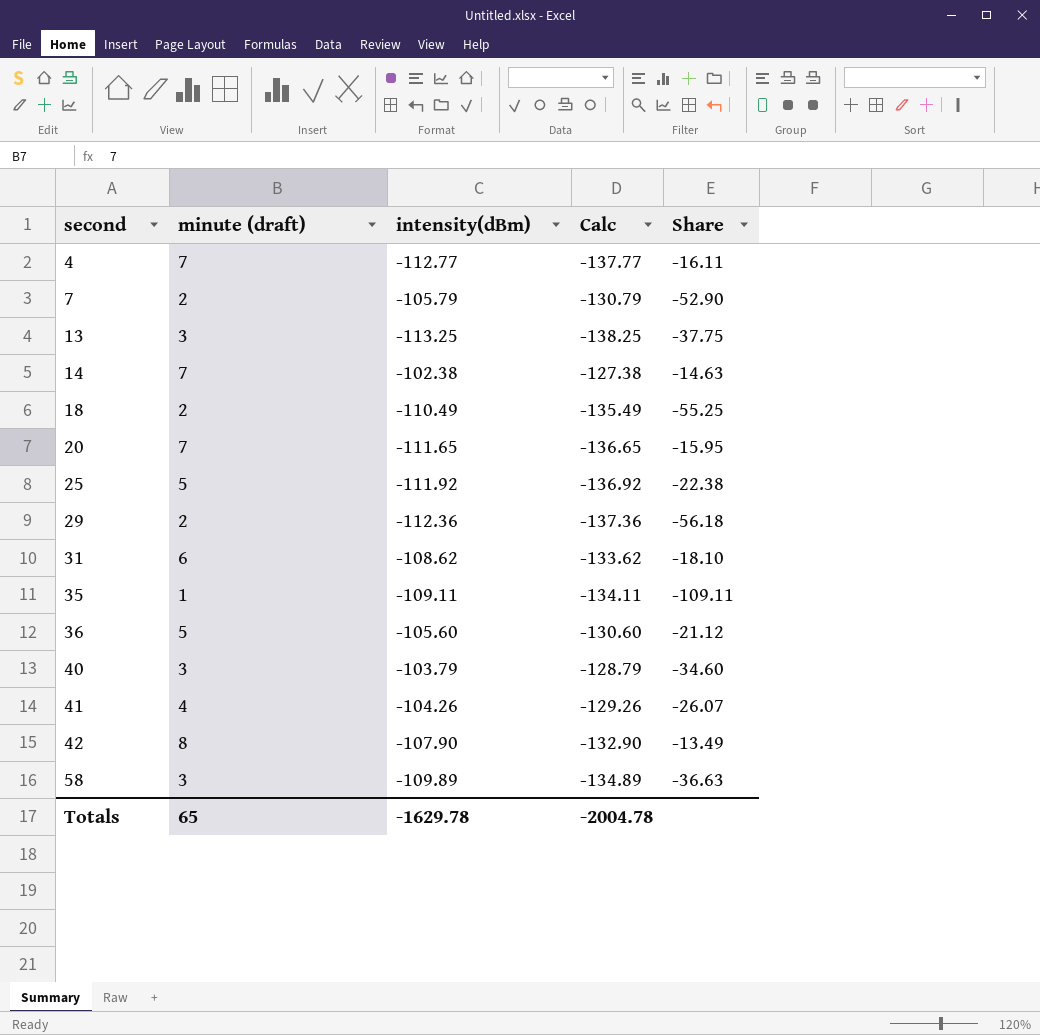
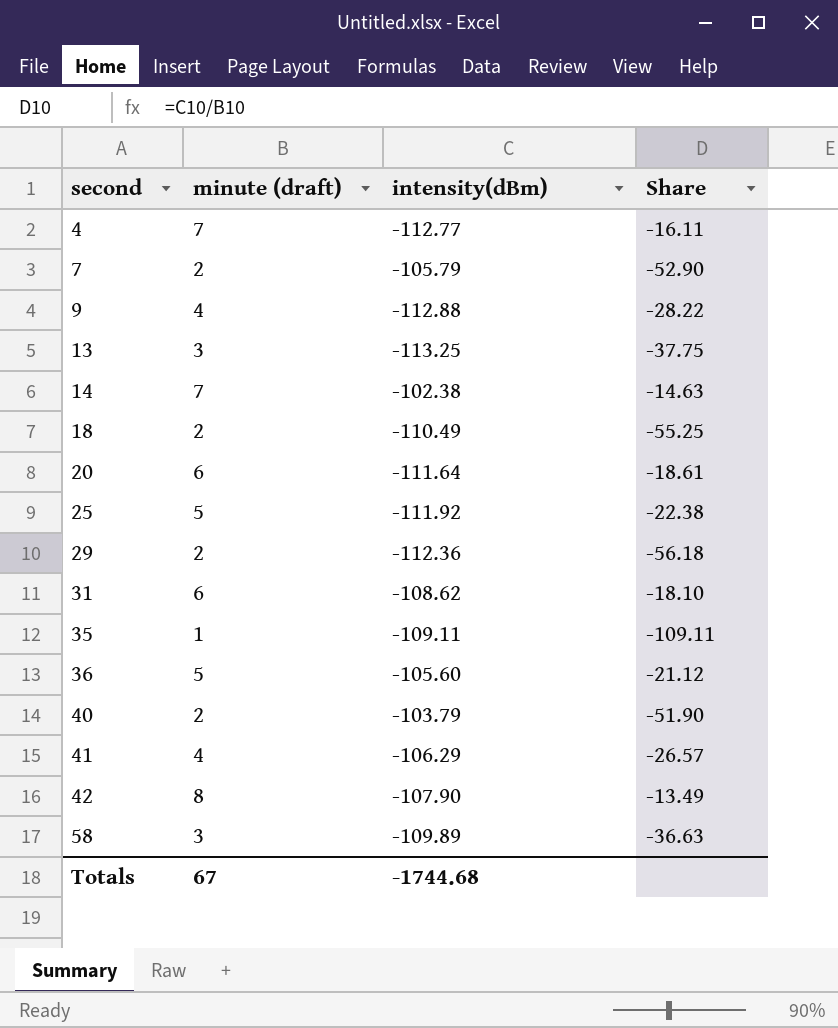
column Calc | formula: [intensity(dBm)] - 25 -> none
row 9: none -> 4 | -112.88 | -28.22
20 | minute (draft): 7 -> 6
20 | intensity(dBm): -111.65 -> -111.64
20 | Share: -15.95 -> -18.61
40 | minute (draft): 3 -> 2
40 | Share: -34.60 -> -51.90
41 | intensity(dBm): -104.26 -> -106.29
41 | Share: -26.07 -> -26.57
Totals | minute (draft): 65 -> 67
Totals | intensity(dBm): -1629.78 -> -1744.68

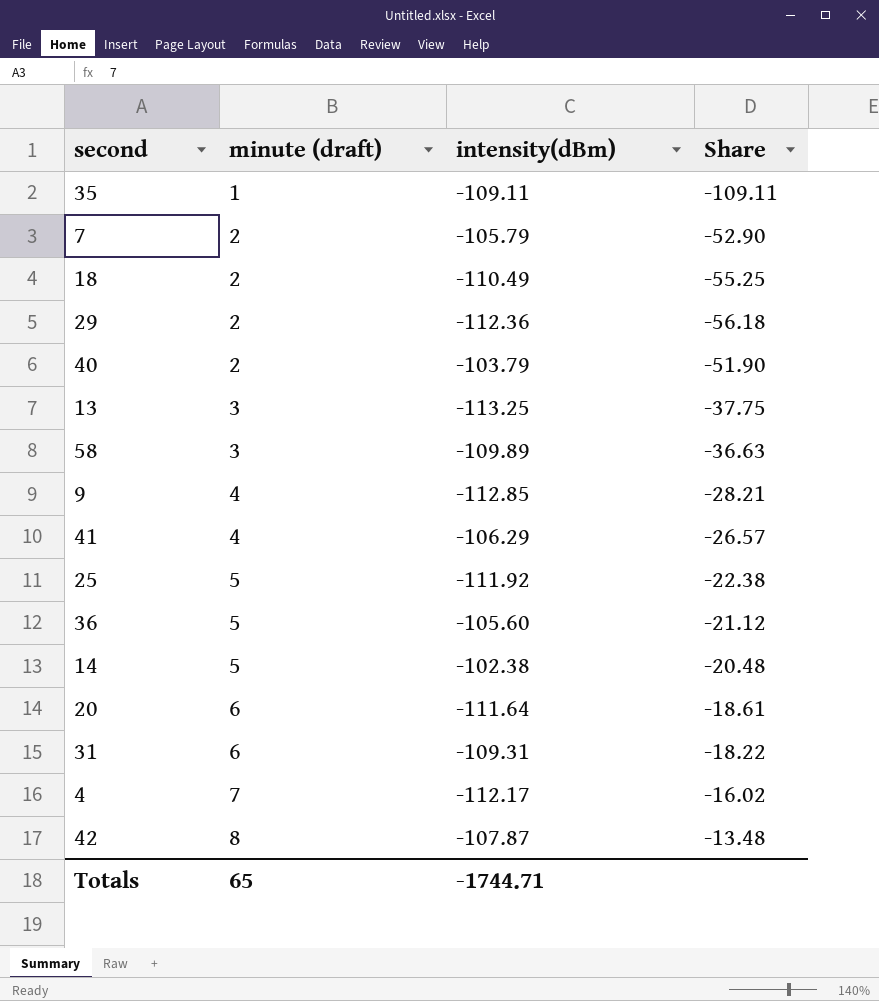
row order: second ascending -> minute (draft) ascending
9 | intensity(dBm): -112.88 -> -112.85
9 | Share: -28.22 -> -28.21
14 | minute (draft): 7 -> 5
14 | Share: -14.63 -> -20.48
31 | intensity(dBm): -108.62 -> -109.31
31 | Share: -18.10 -> -18.22
4 | intensity(dBm): -112.77 -> -112.17
4 | Share: -16.11 -> -16.02
42 | intensity(dBm): -107.90 -> -107.87
42 | Share: -13.49 -> -13.48
Totals | minute (draft): 67 -> 65
Totals | intensity(dBm): -1744.68 -> -1744.71

